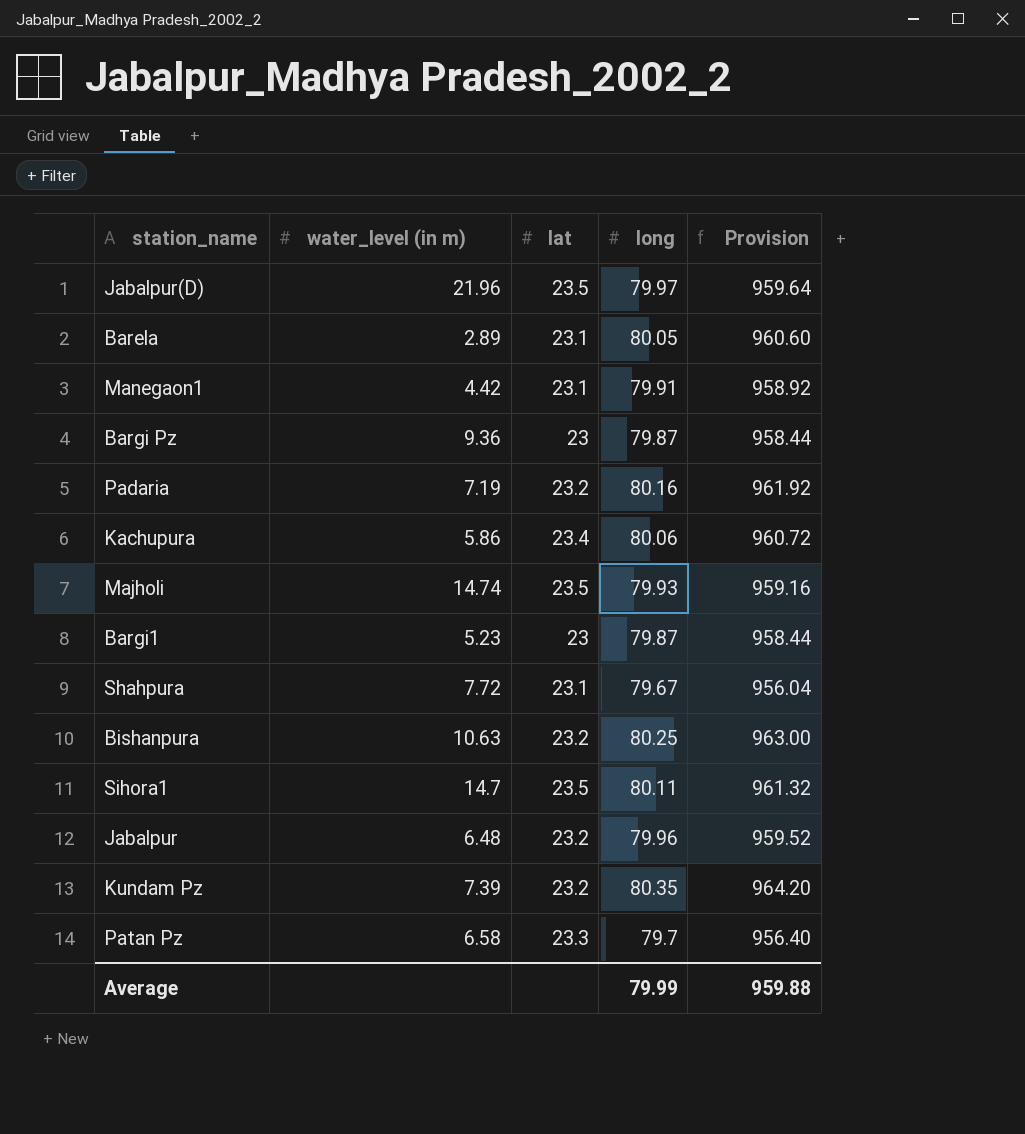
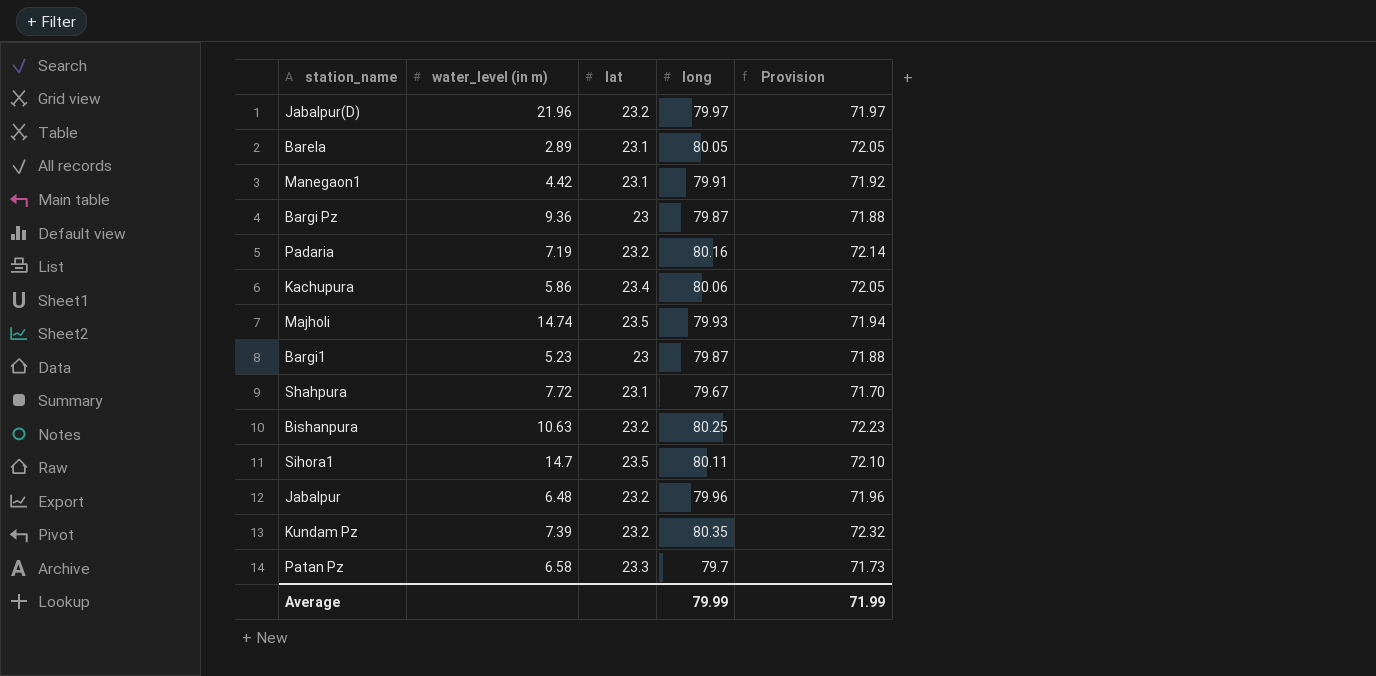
column Provision | formula: [long] * 12 -> [long] * 0.9
Jabalpur(D) | lat: 23.5 -> 23.2
Average | Provision: 959.88 -> 71.99

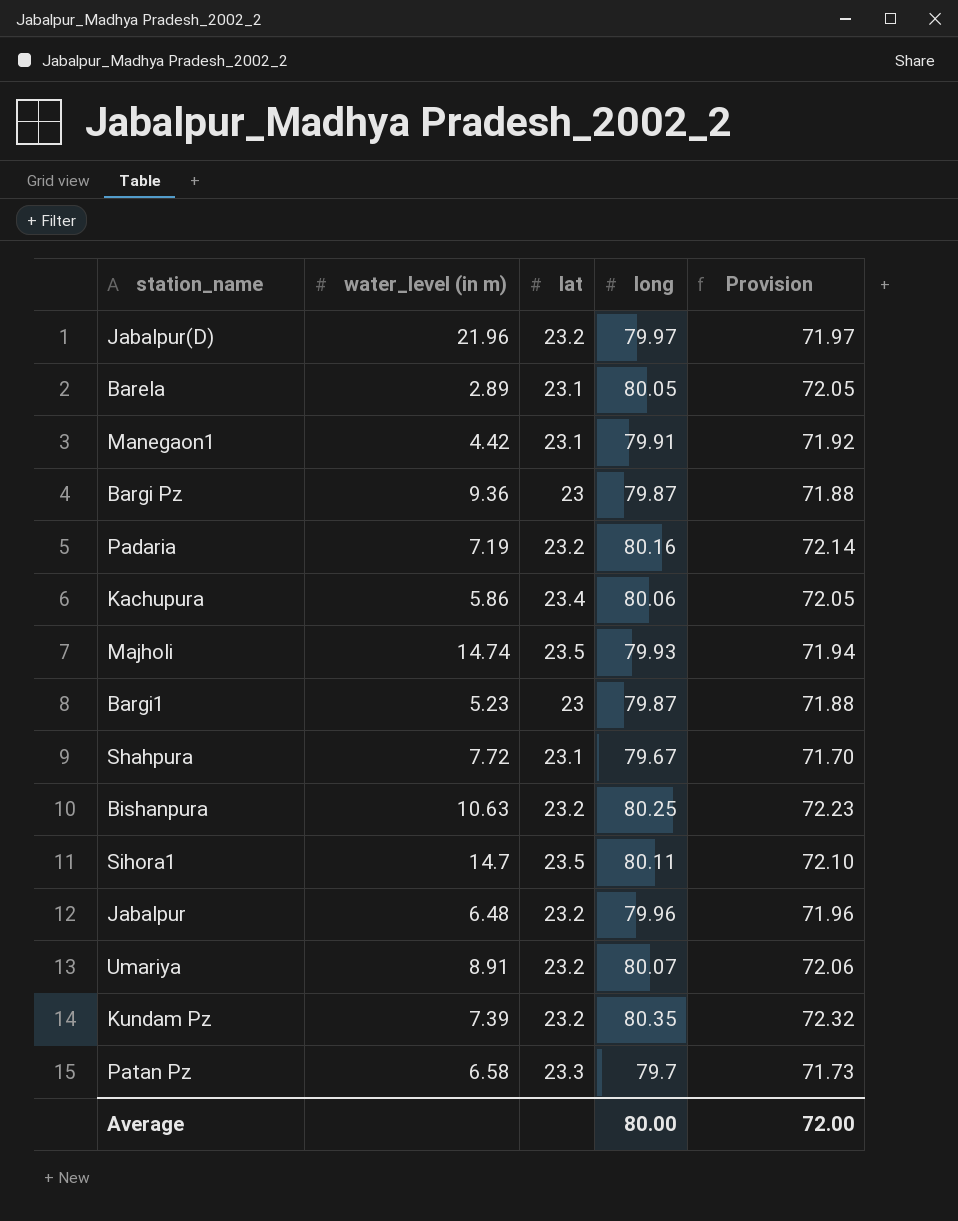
row Umariya: none -> 8.91 | 23.2 | 80.07 | 72.06
Average | long: 79.99 -> 80.00
Average | Provision: 71.99 -> 72.00

